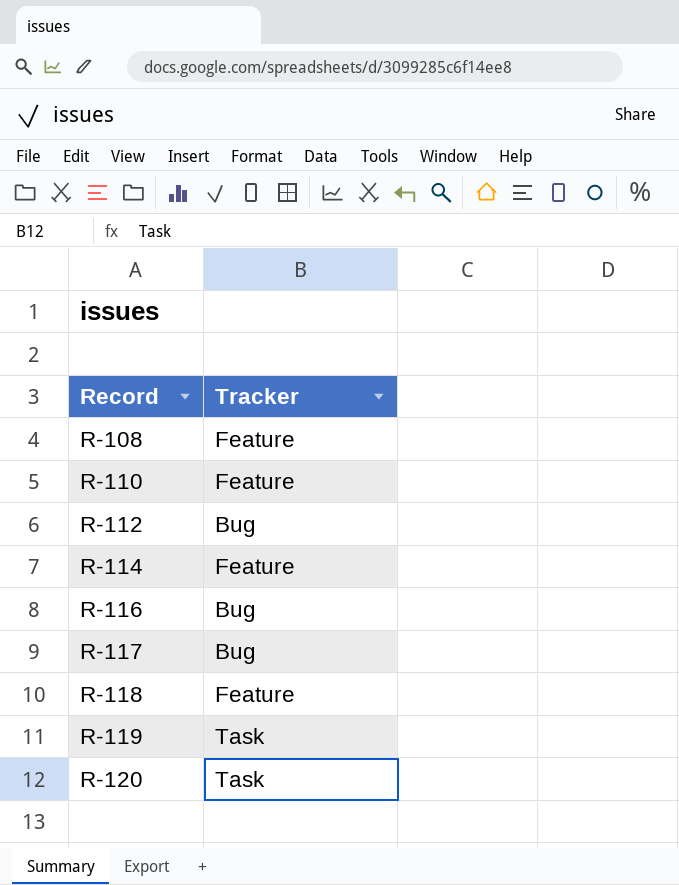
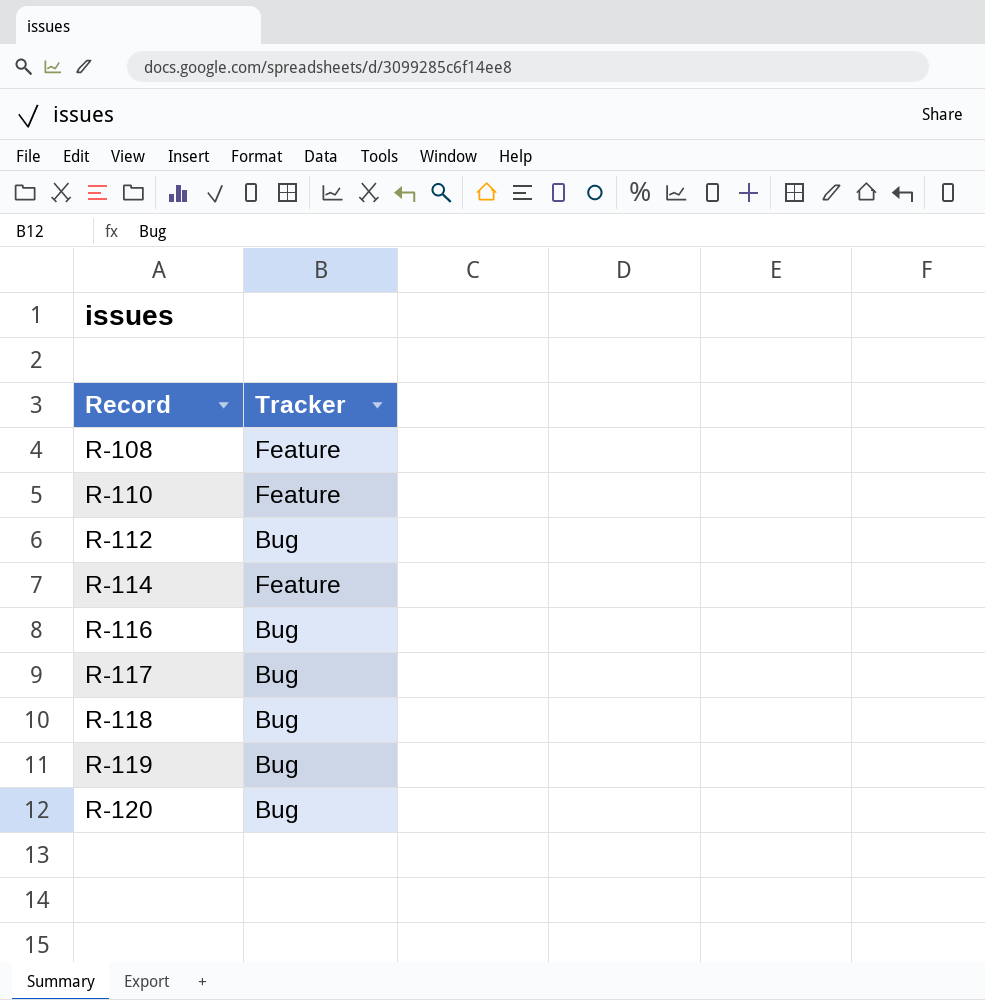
R-118 | Tracker: Feature -> Bug
R-119 | Tracker: Task -> Bug
R-120 | Tracker: Task -> Bug

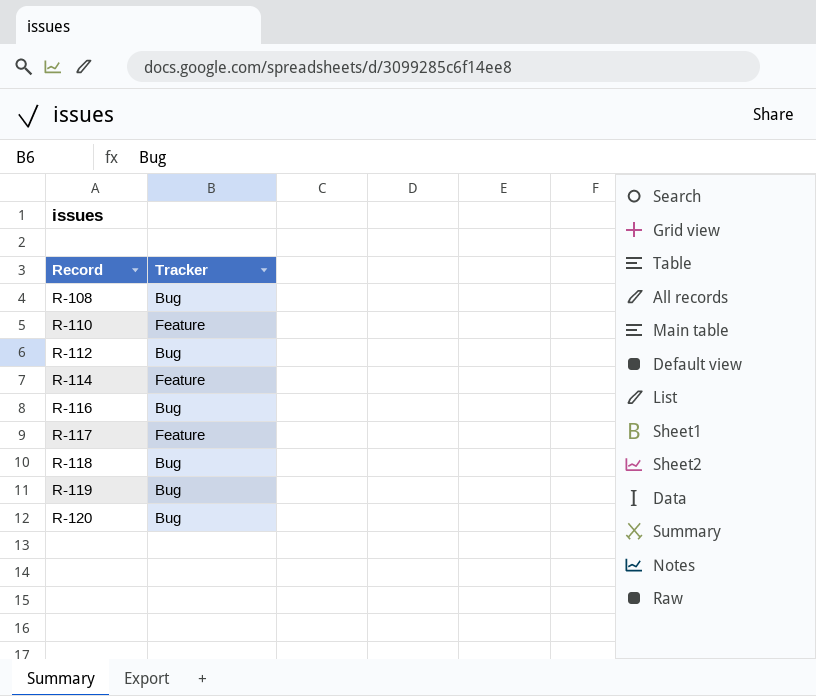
R-108 | Tracker: Feature -> Bug
R-117 | Tracker: Bug -> Feature

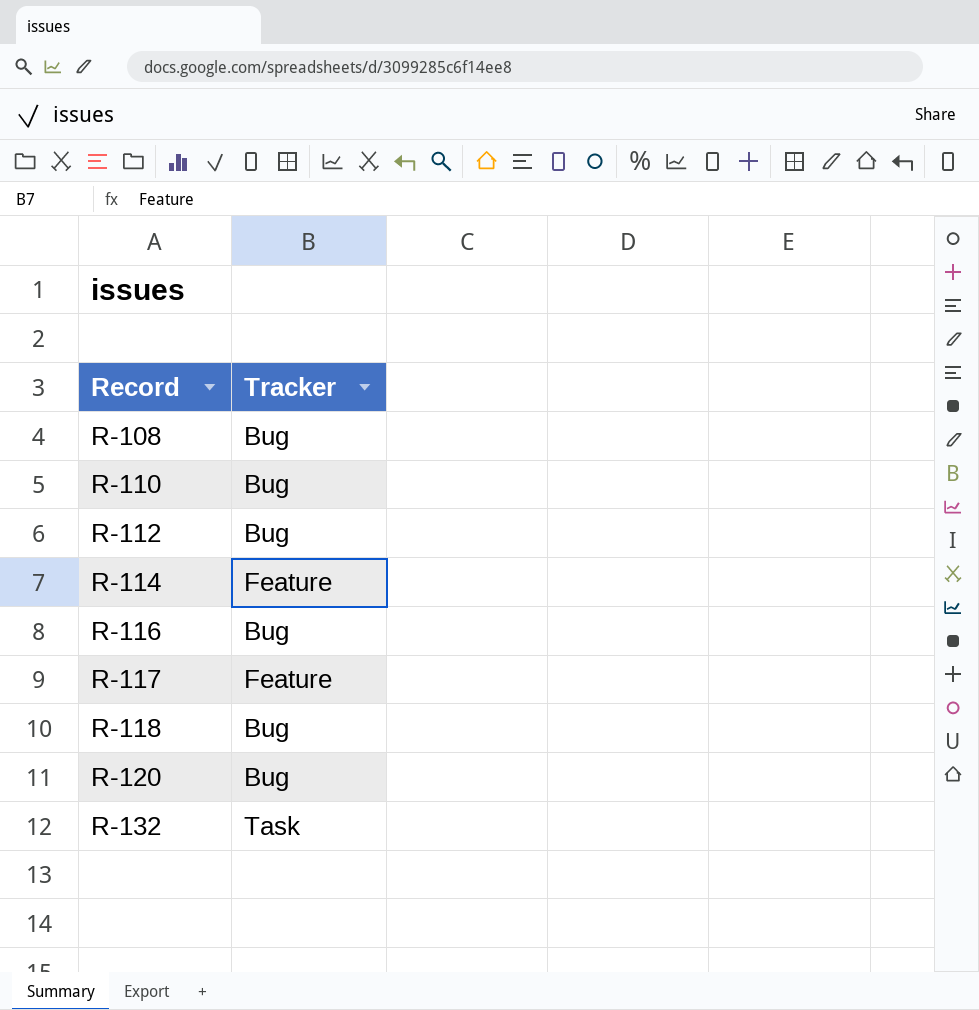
row R-119: Bug -> none
R-110 | Tracker: Feature -> Bug
row R-132: none -> Task

